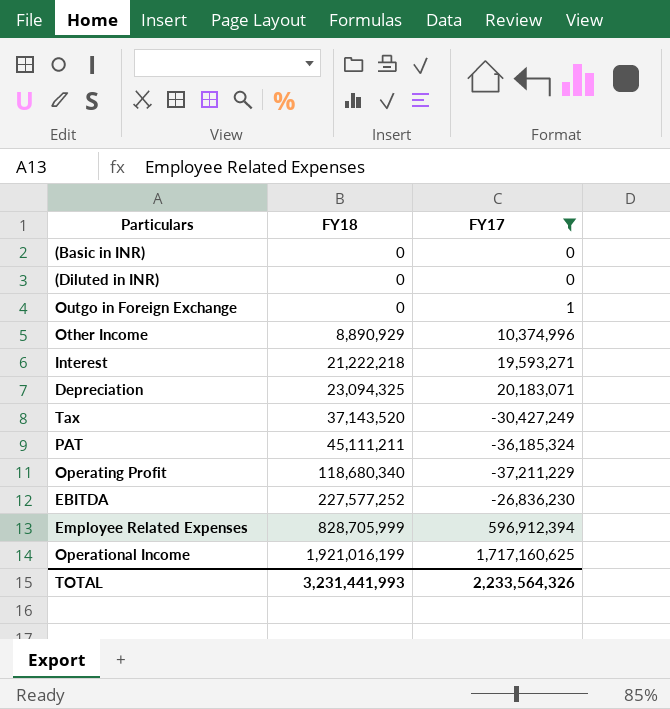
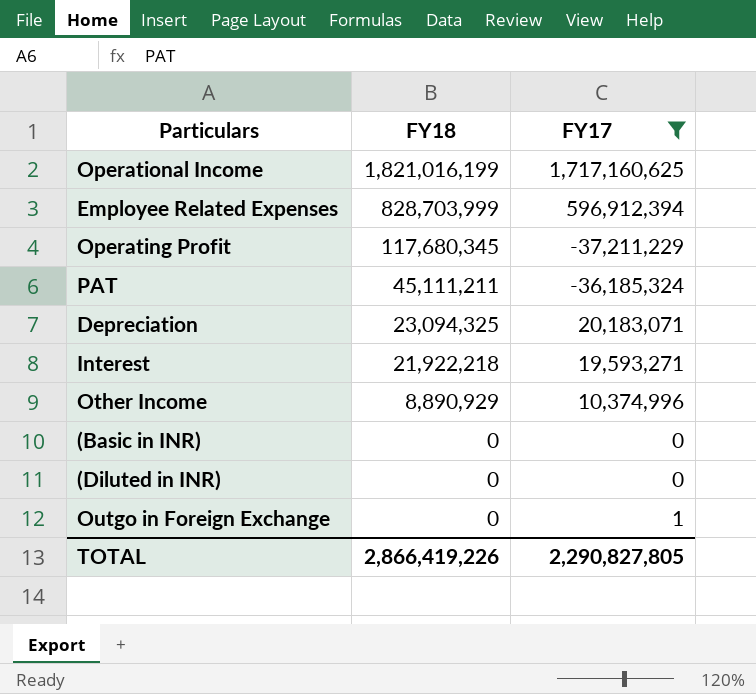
row order: FY18 ascending -> FY18 descending
row Tax: 37,143,520 | -30,427,249 -> none
row EBITDA: 227,577,252 | -26,836,230 -> none
Operational Income | FY18: 1,921,016,199 -> 1,821,016,199
Employee Related Expenses | FY18: 828,705,999 -> 828,703,999
Operating Profit | FY18: 118,680,340 -> 117,680,345
Interest | FY18: 21,222,218 -> 21,922,218
TOTAL | FY18: 3,231,441,993 -> 2,866,419,226
TOTAL | FY17: 2,233,564,326 -> 2,290,827,805

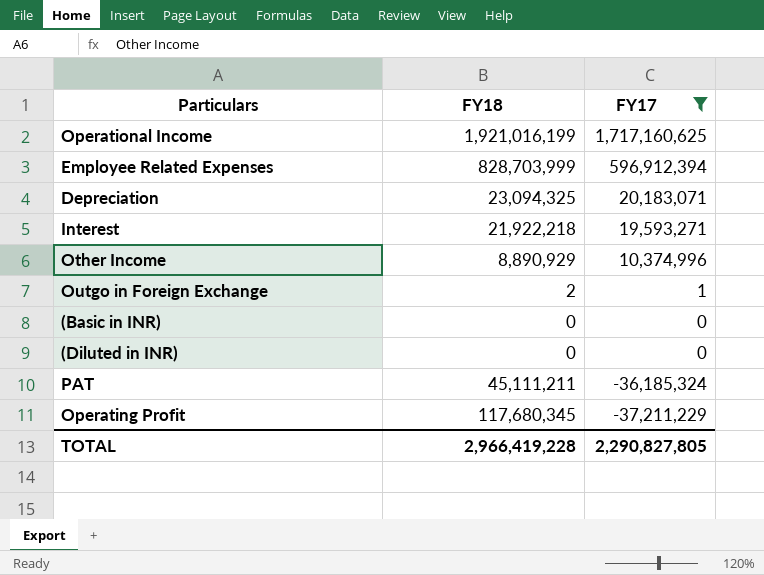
row order: FY18 descending -> FY17 descending
Operational Income | FY18: 1,821,016,199 -> 1,921,016,199
Outgo in Foreign Exchange | FY18: 0 -> 2
TOTAL | FY18: 2,866,419,226 -> 2,966,419,228

